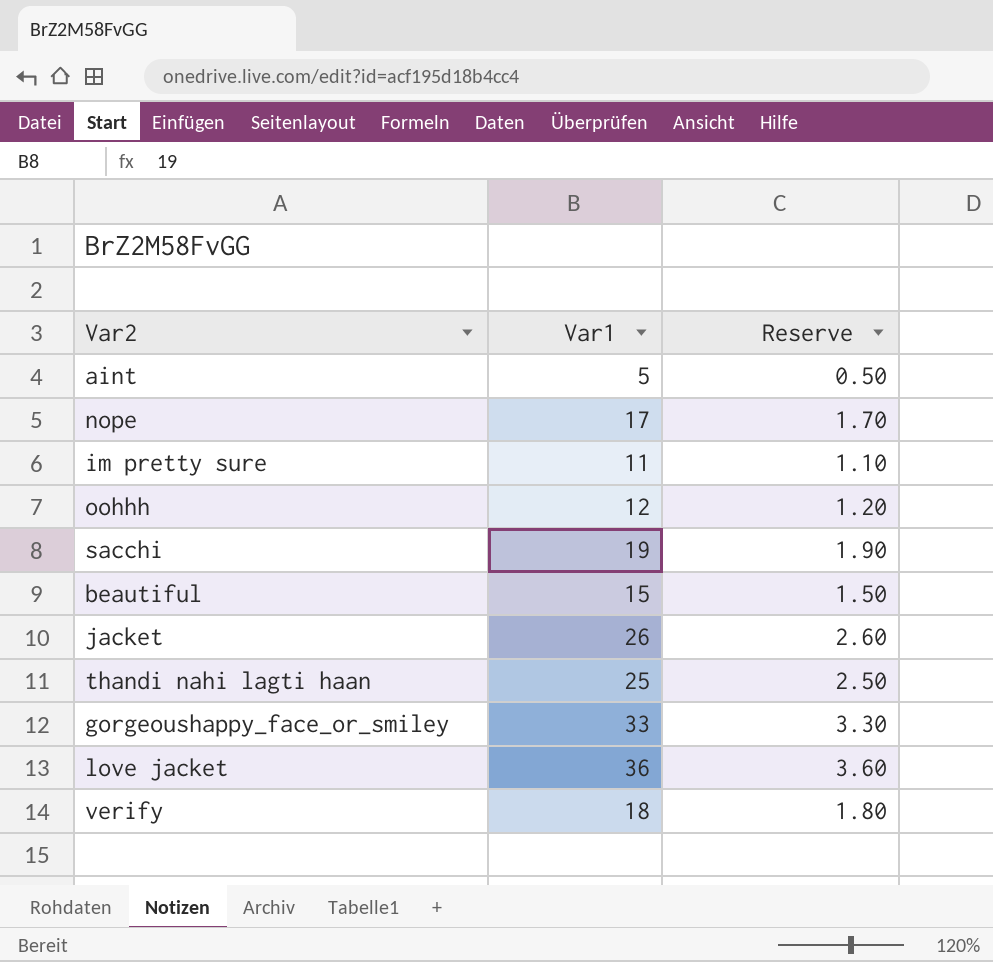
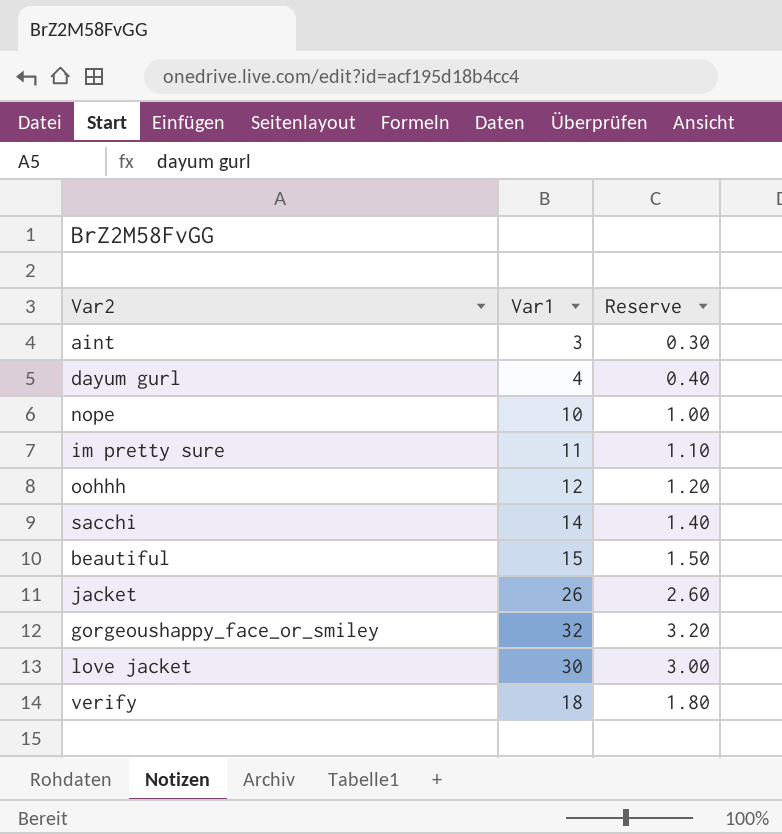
row thandi nahi lagti haan: 25 | 2.50 -> none
aint | Var1: 5 -> 3
aint | Reserve: 0.50 -> 0.30
row dayum gurl: none -> 4 | 0.40
nope | Var1: 17 -> 10
nope | Reserve: 1.70 -> 1.00
sacchi | Var1: 19 -> 14
sacchi | Reserve: 1.90 -> 1.40
gorgeoushappy_face_or_smiley | Var1: 33 -> 32
gorgeoushappy_face_or_smiley | Reserve: 3.30 -> 3.20
love jacket | Var1: 36 -> 30
love jacket | Reserve: 3.60 -> 3.00

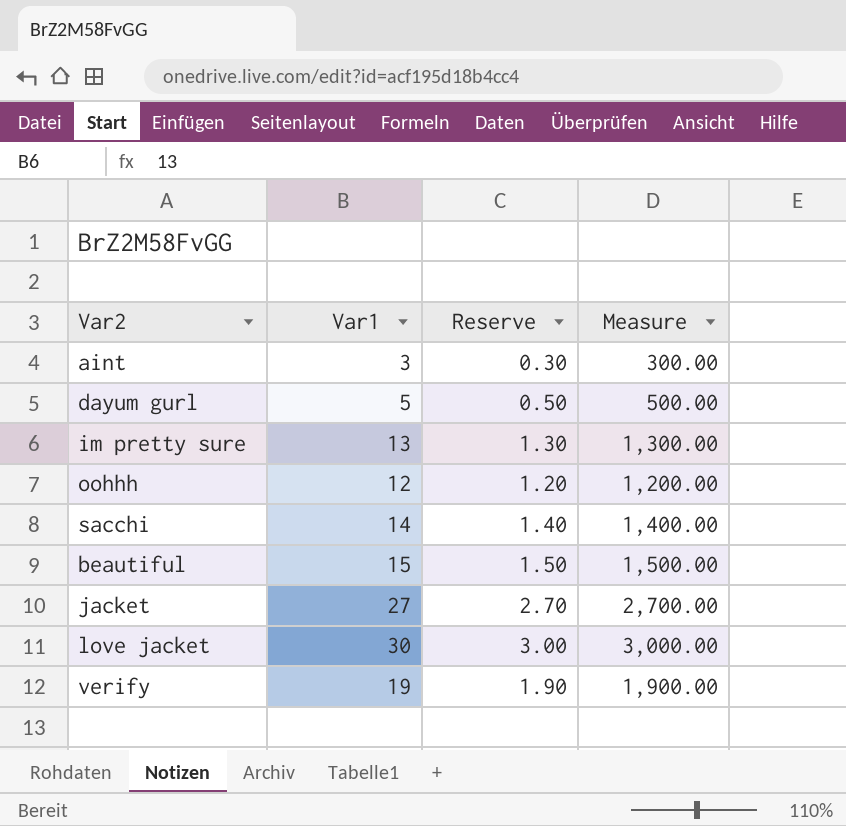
column Measure | formula: none -> [Var1] * 100
row nope: 10 | 1.00 -> none
row gorgeoushappy_face_or_smiley: 32 | 3.20 -> none
dayum gurl | Var1: 4 -> 5
dayum gurl | Reserve: 0.40 -> 0.50
im pretty sure | Var1: 11 -> 13
im pretty sure | Reserve: 1.10 -> 1.30
jacket | Var1: 26 -> 27
jacket | Reserve: 2.60 -> 2.70
verify | Var1: 18 -> 19
verify | Reserve: 1.80 -> 1.90

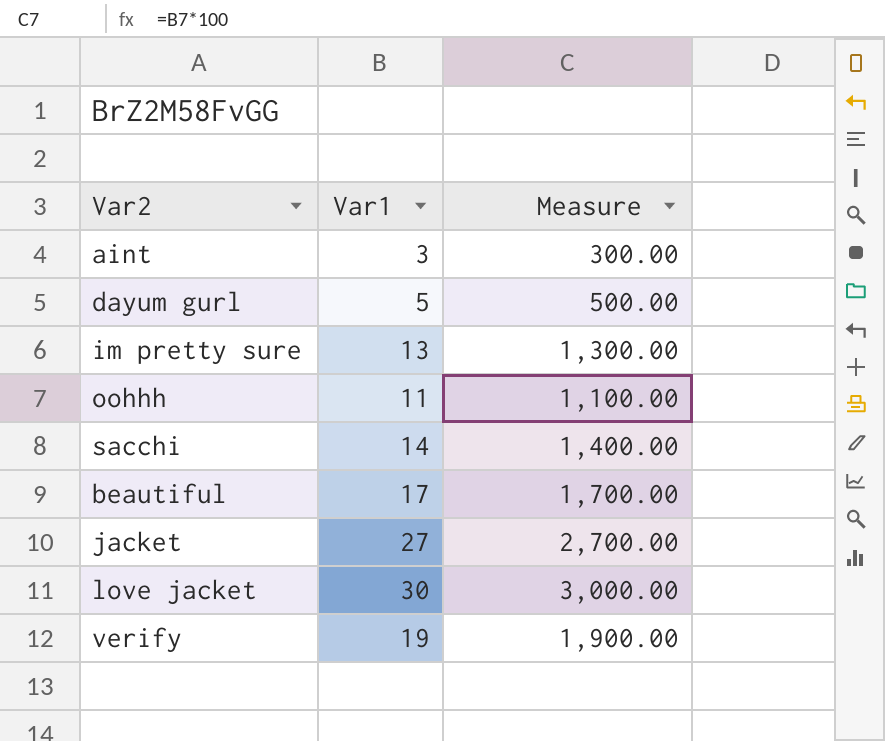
column Reserve | formula: [Var1] * 0.1 -> none
oohhh | Var1: 12 -> 11
oohhh | Measure: 1,200.00 -> 1,100.00
beautiful | Var1: 15 -> 17
beautiful | Measure: 1,500.00 -> 1,700.00

